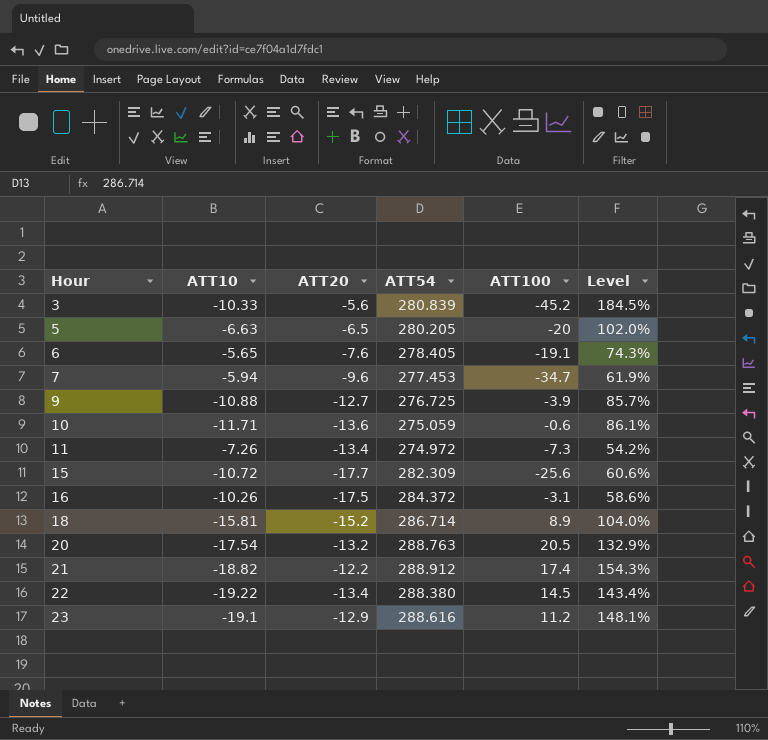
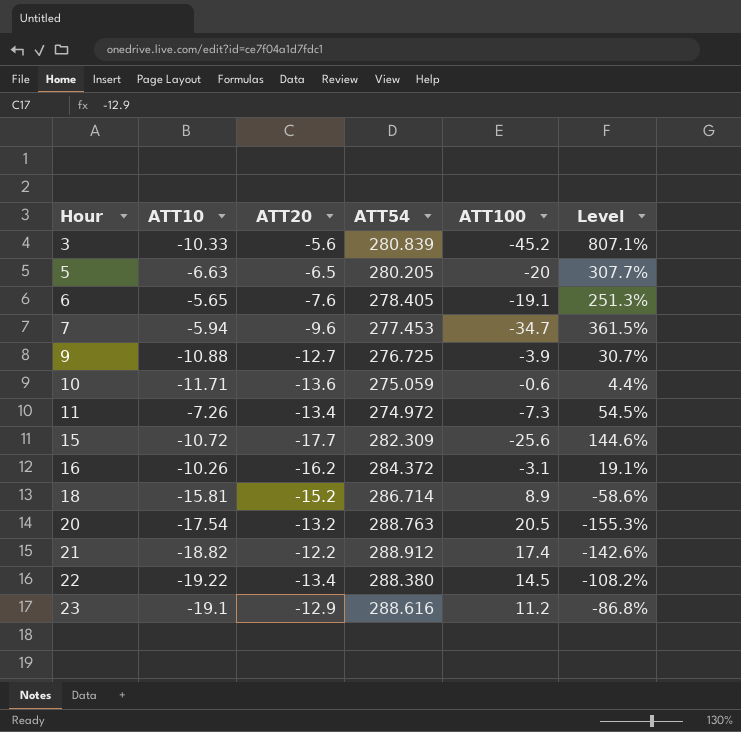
column Level | formula: [ATT10] / [ATT20] -> [ATT100] / [ATT20]
16 | ATT20: -17.5 -> -16.2

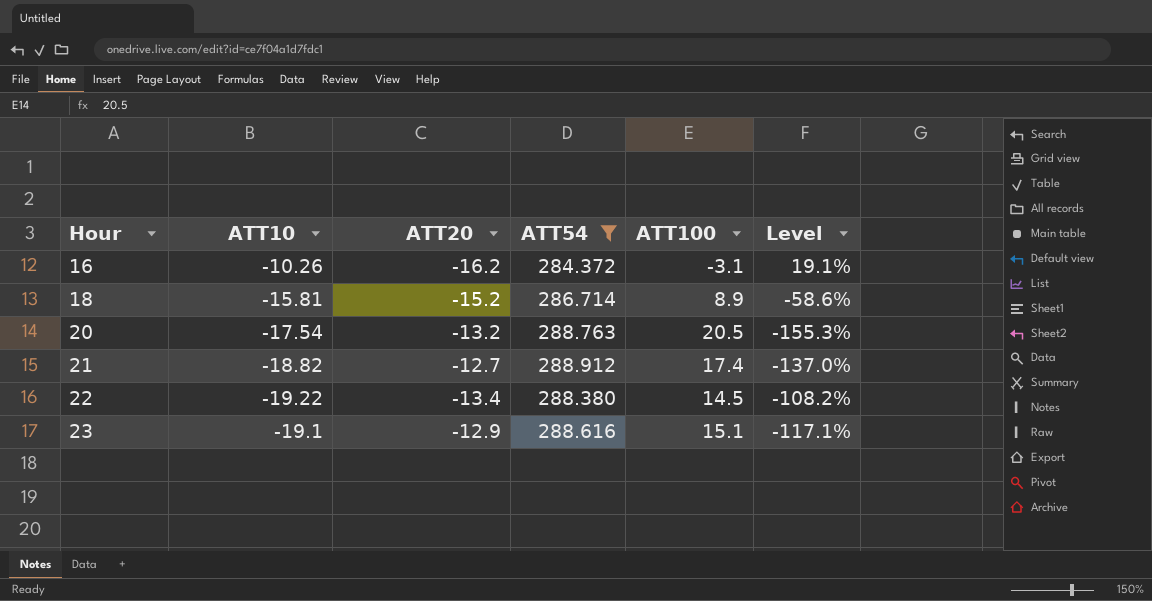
filter: none -> ATT54 >= 284.372
21 | ATT20: -12.2 -> -12.7
21 | Level: -142.6% -> -137.0%
23 | ATT100: 11.2 -> 15.1
23 | Level: -86.8% -> -117.1%

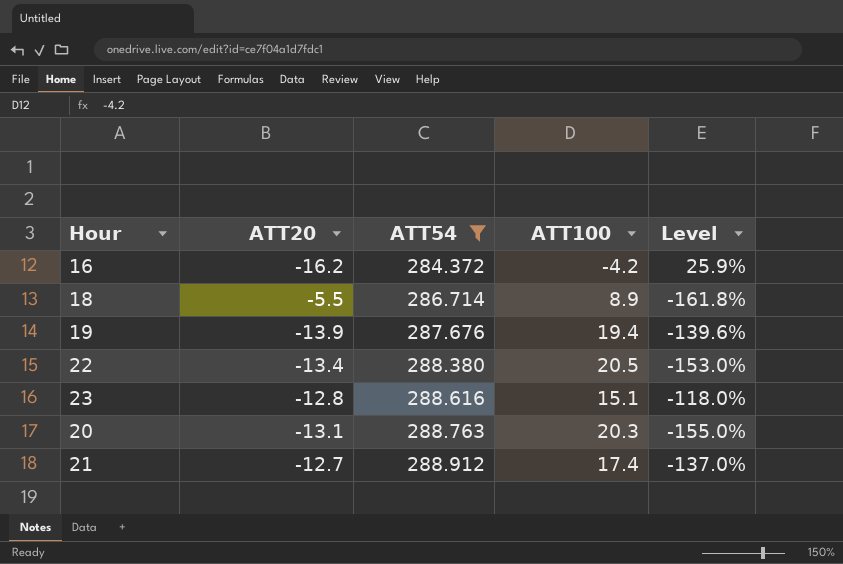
row order: Hour ascending -> ATT54 ascending
column ATT10 | position: 2 -> none
16 | ATT100: -3.1 -> -4.2
16 | Level: 19.1% -> 25.9%
18 | ATT20: -15.2 -> -5.5
18 | Level: -58.6% -> -161.8%
row 19: none -> -13.9 | 287.676 | 19.4 | -139.6%
22 | ATT100: 14.5 -> 20.5
22 | Level: -108.2% -> -153.0%
23 | ATT20: -12.9 -> -12.8
23 | Level: -117.1% -> -118.0%
20 | ATT20: -13.2 -> -13.1
20 | ATT100: 20.5 -> 20.3
20 | Level: -155.3% -> -155.0%

